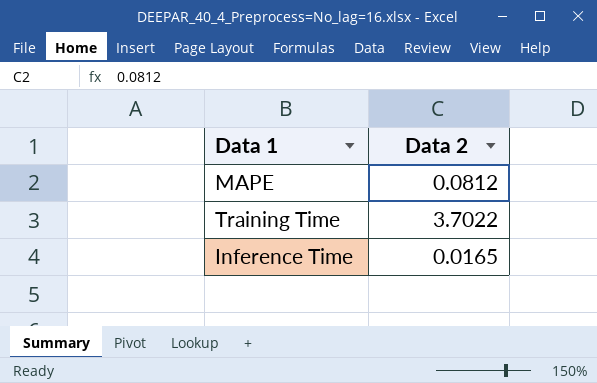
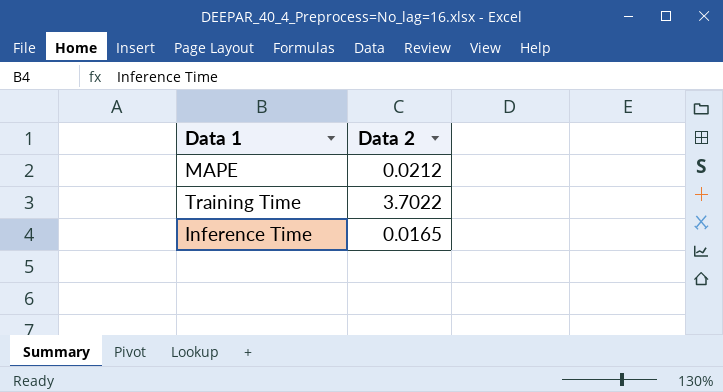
MAPE | Data 2: 0.0812 -> 0.0212

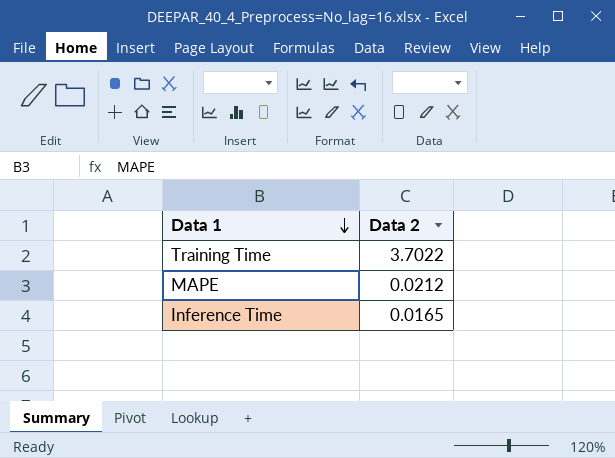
row order: none -> Data 1 descending

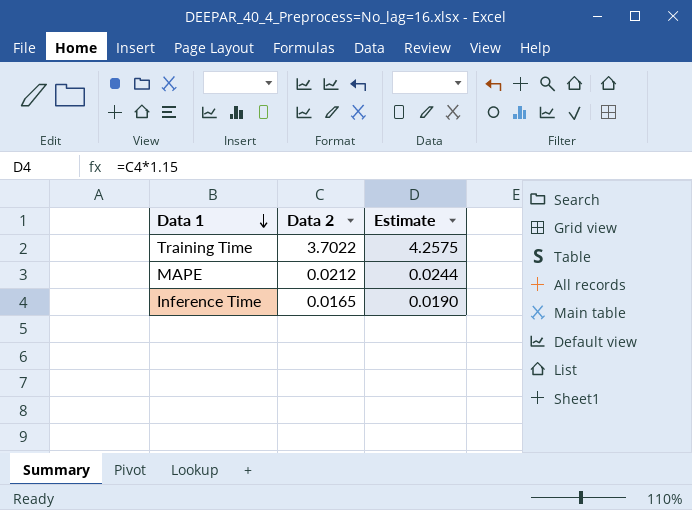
column Estimate | formula: none -> [Data 2] * 1.15

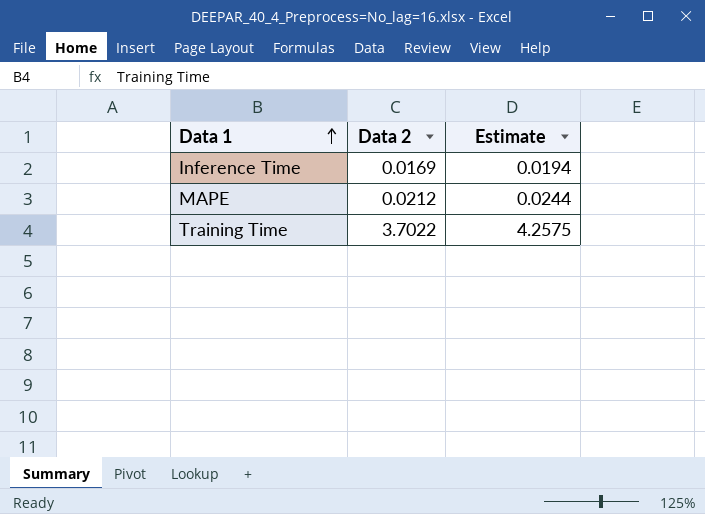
row order: Data 1 descending -> Data 1 ascending
Inference Time | Data 2: 0.0165 -> 0.0169
Inference Time | Estimate: 0.0190 -> 0.0194

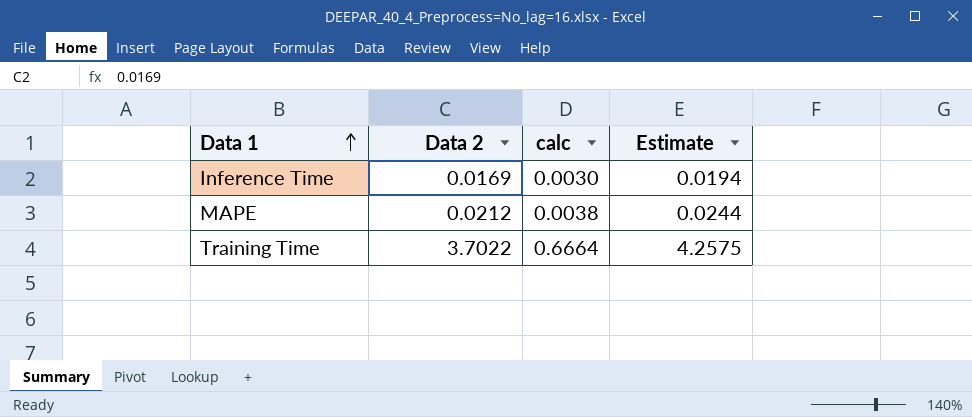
column calc | formula: none -> [Data 2] * 0.18

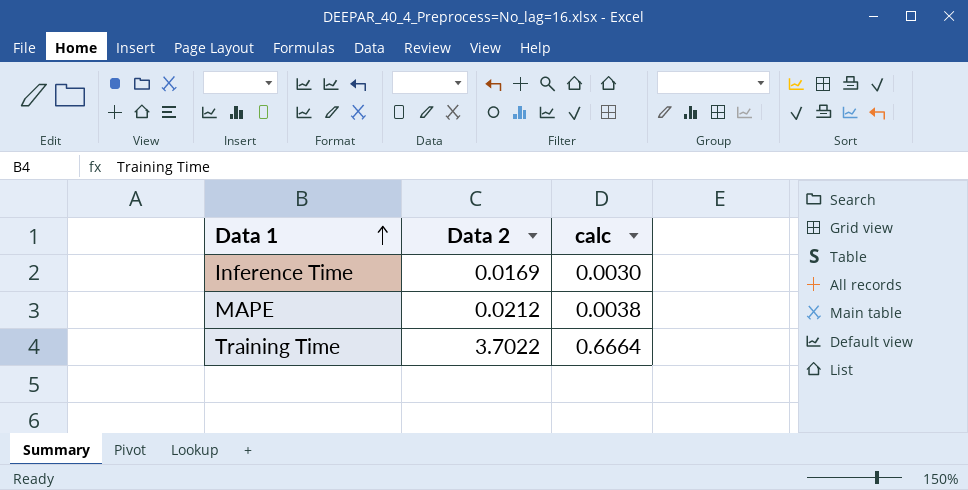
column Estimate | formula: [Data 2] * 1.15 -> none

